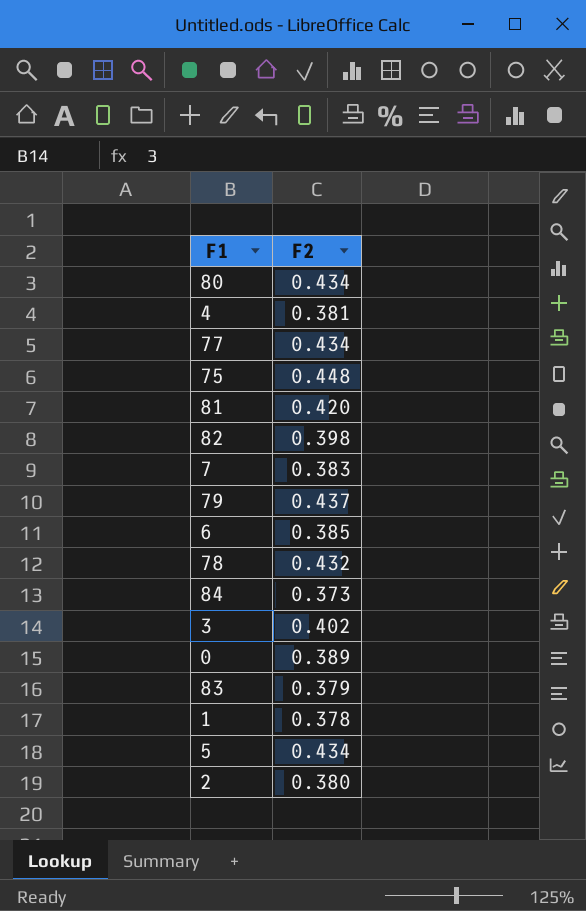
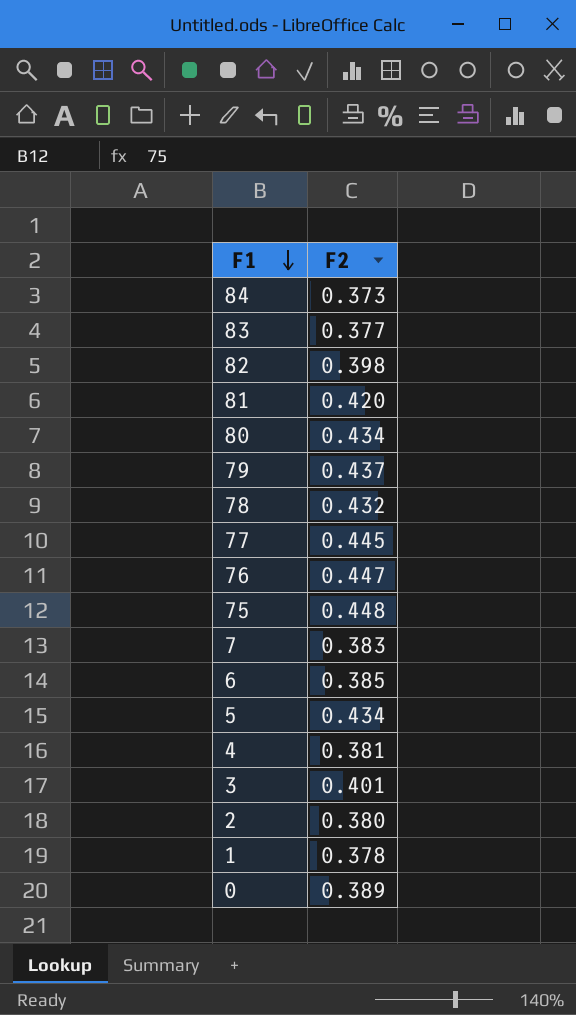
row order: none -> F1 descending
83 | F2: 0.379 -> 0.377
77 | F2: 0.434 -> 0.445
row 76: none -> 0.447
3 | F2: 0.402 -> 0.401

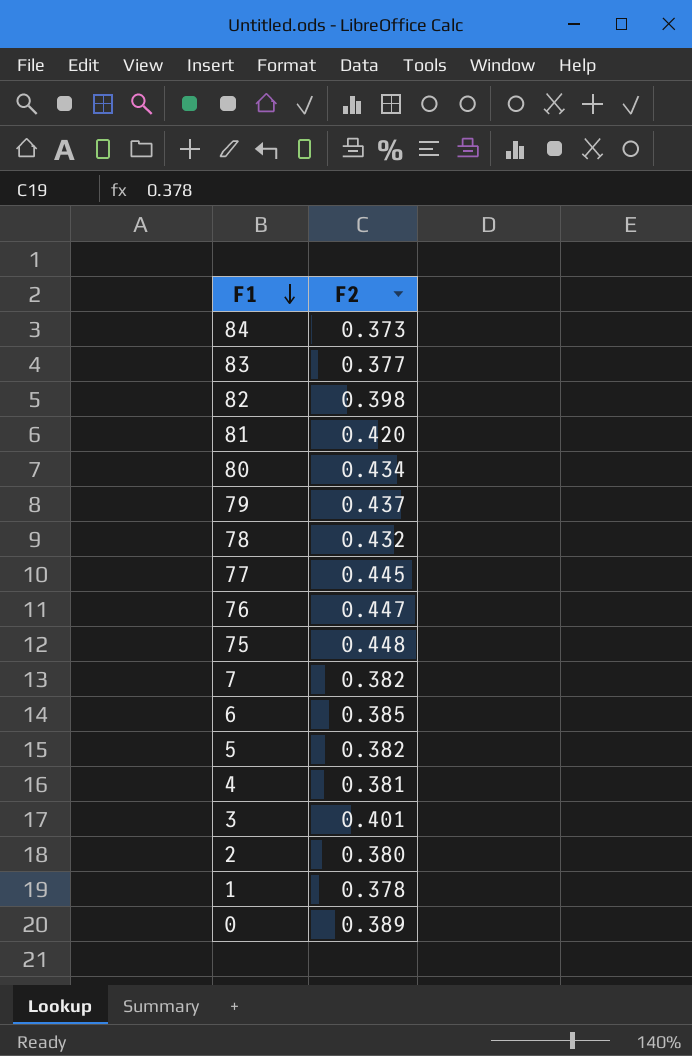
7 | F2: 0.383 -> 0.382
5 | F2: 0.434 -> 0.382

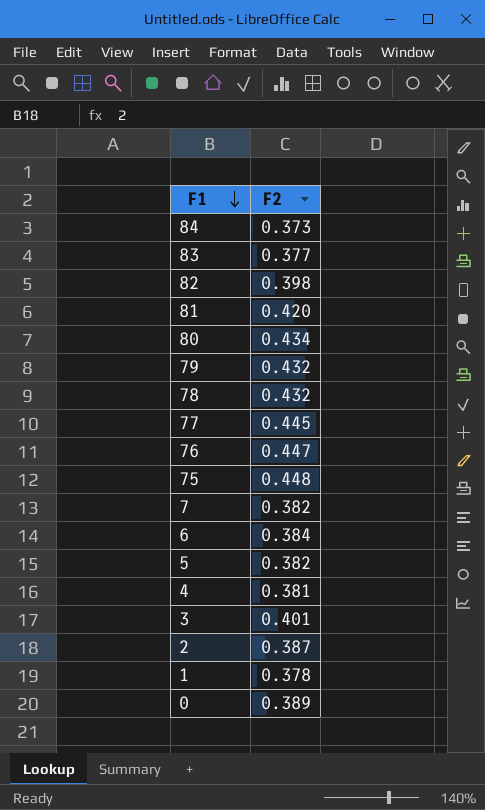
79 | F2: 0.437 -> 0.432
6 | F2: 0.385 -> 0.384
2 | F2: 0.380 -> 0.387

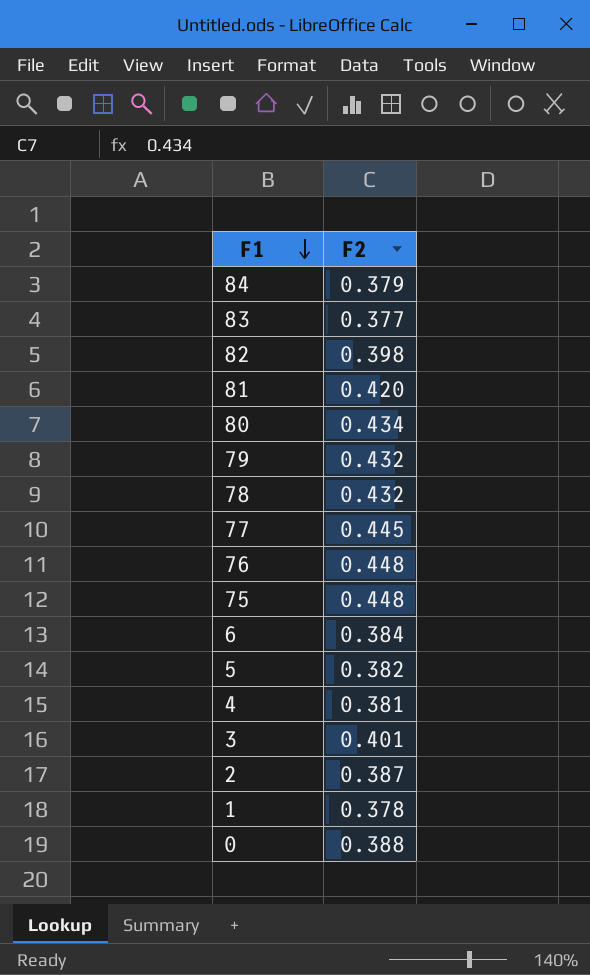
row 7: 0.382 -> none
84 | F2: 0.373 -> 0.379
76 | F2: 0.447 -> 0.448
0 | F2: 0.389 -> 0.388

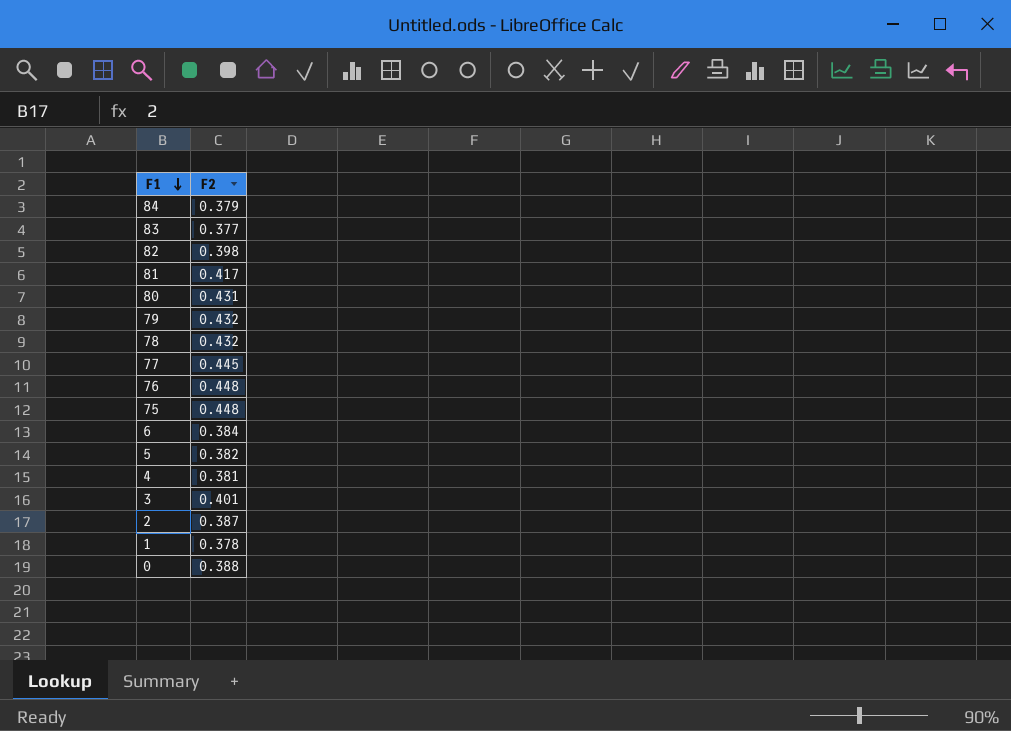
81 | F2: 0.420 -> 0.417
80 | F2: 0.434 -> 0.431

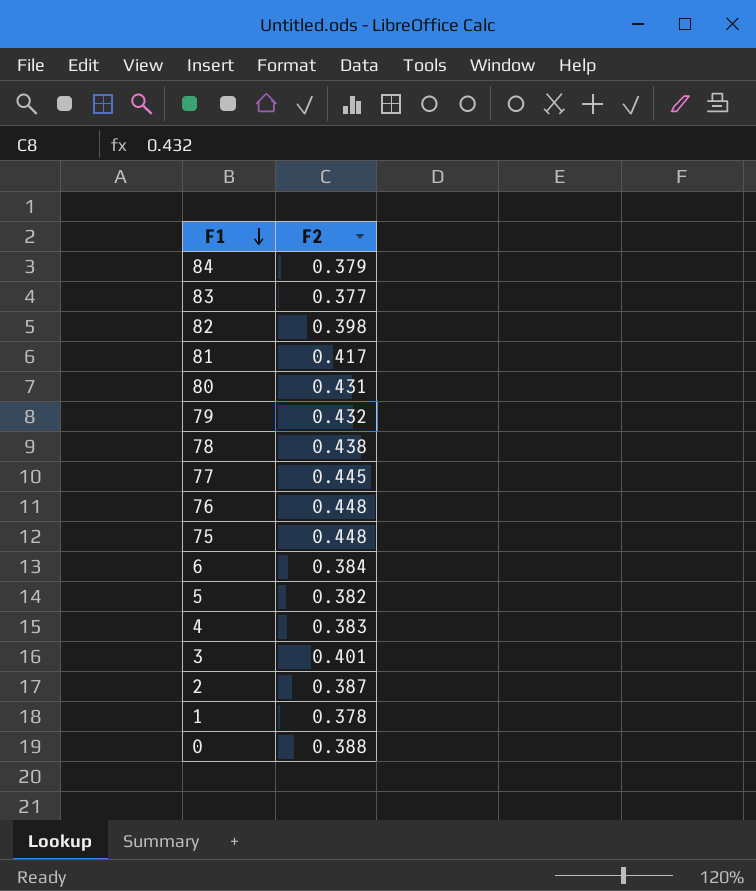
78 | F2: 0.432 -> 0.438
4 | F2: 0.381 -> 0.383

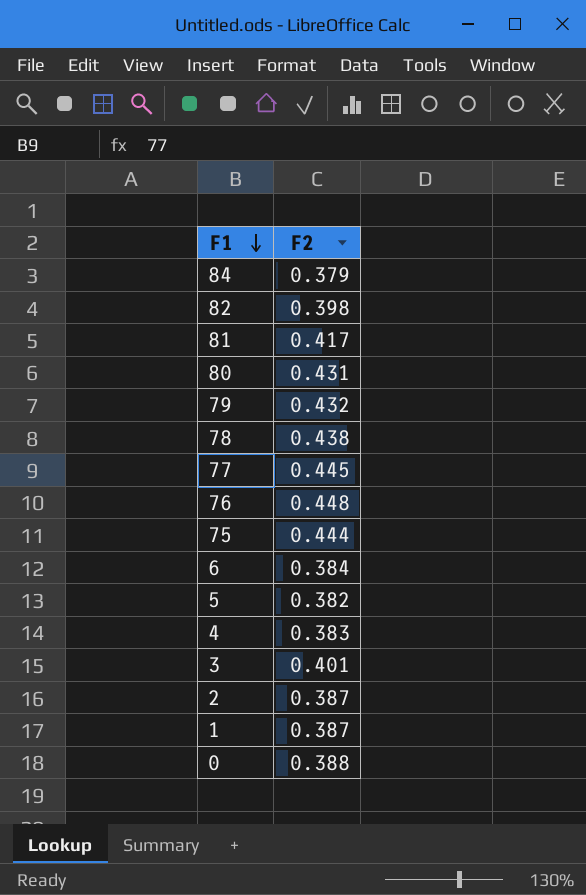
row 83: 0.377 -> none
75 | F2: 0.448 -> 0.444
1 | F2: 0.378 -> 0.387

